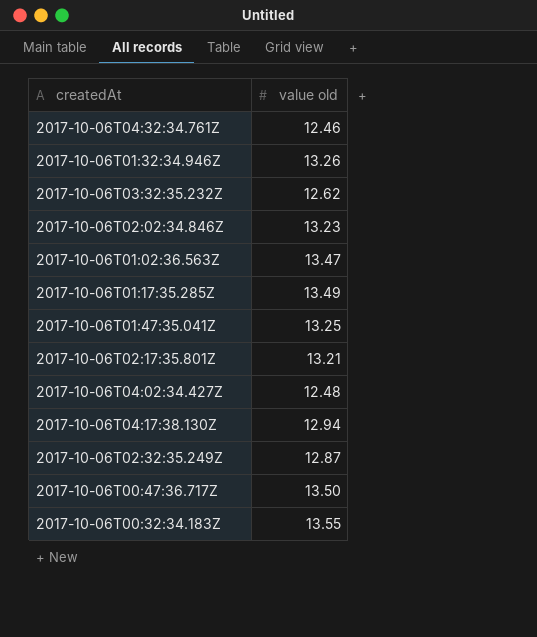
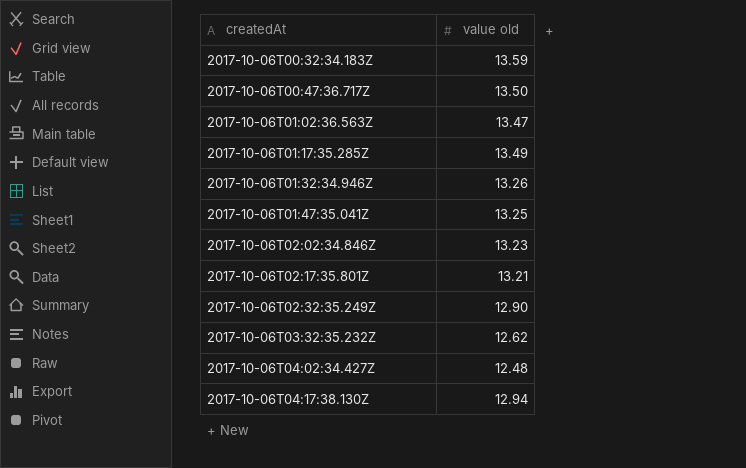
row order: none -> createdAt ascending
row 2017-10-06T04:32:34.761Z: 12.46 -> none
2017-10-06T00:32:34.183Z | value old: 13.55 -> 13.59
2017-10-06T02:32:35.249Z | value old: 12.87 -> 12.90

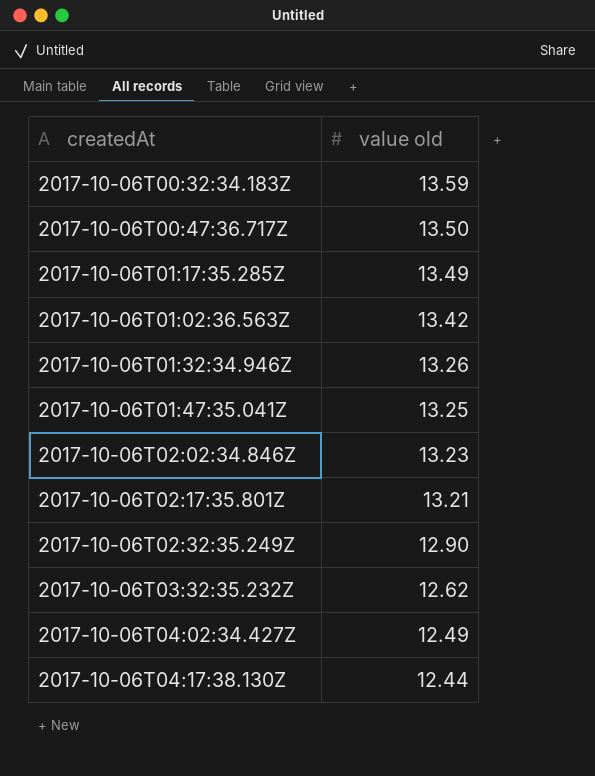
row order: createdAt ascending -> value old descending
2017-10-06T01:02:36.563Z | value old: 13.47 -> 13.42
2017-10-06T04:02:34.427Z | value old: 12.48 -> 12.49
2017-10-06T04:17:38.130Z | value old: 12.94 -> 12.44

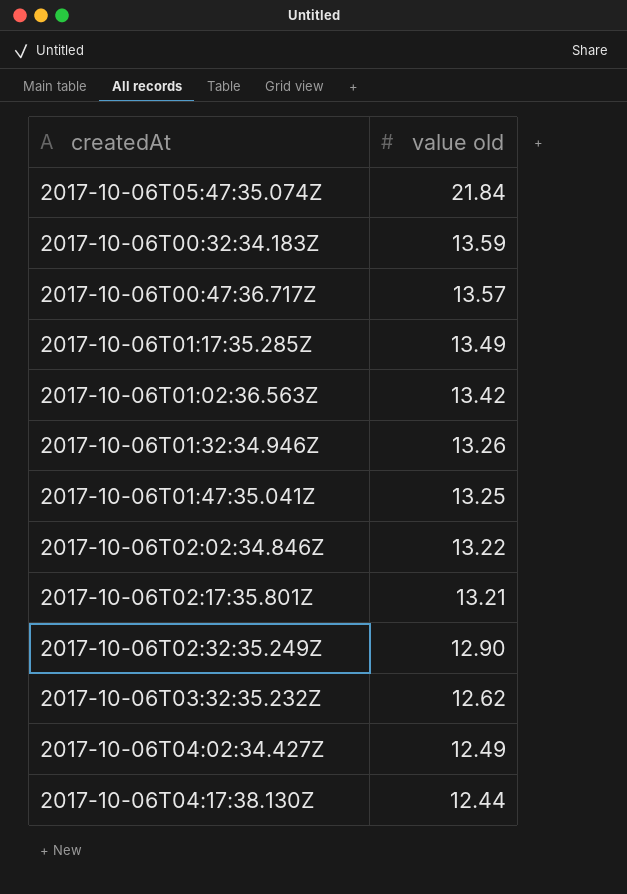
row 2017-10-06T05:47:35.074Z: none -> 21.84
2017-10-06T00:47:36.717Z | value old: 13.50 -> 13.57
2017-10-06T02:02:34.846Z | value old: 13.23 -> 13.22

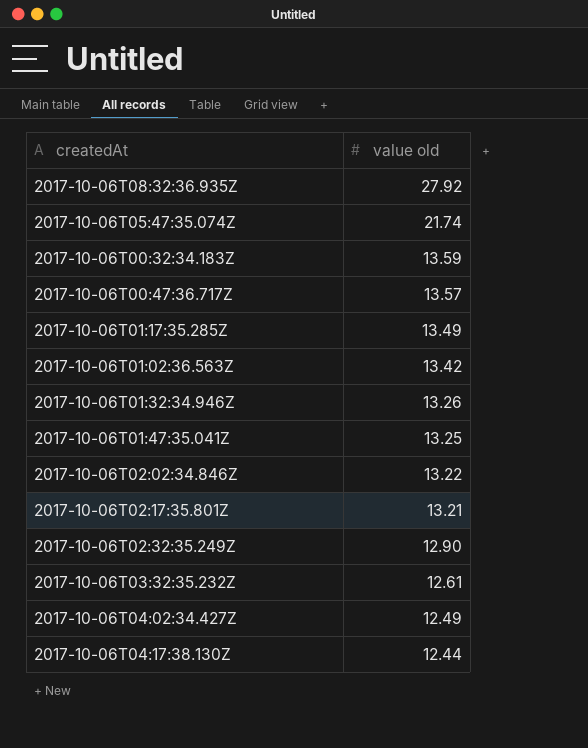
row 2017-10-06T08:32:36.935Z: none -> 27.92
2017-10-06T05:47:35.074Z | value old: 21.84 -> 21.74
2017-10-06T03:32:35.232Z | value old: 12.62 -> 12.61

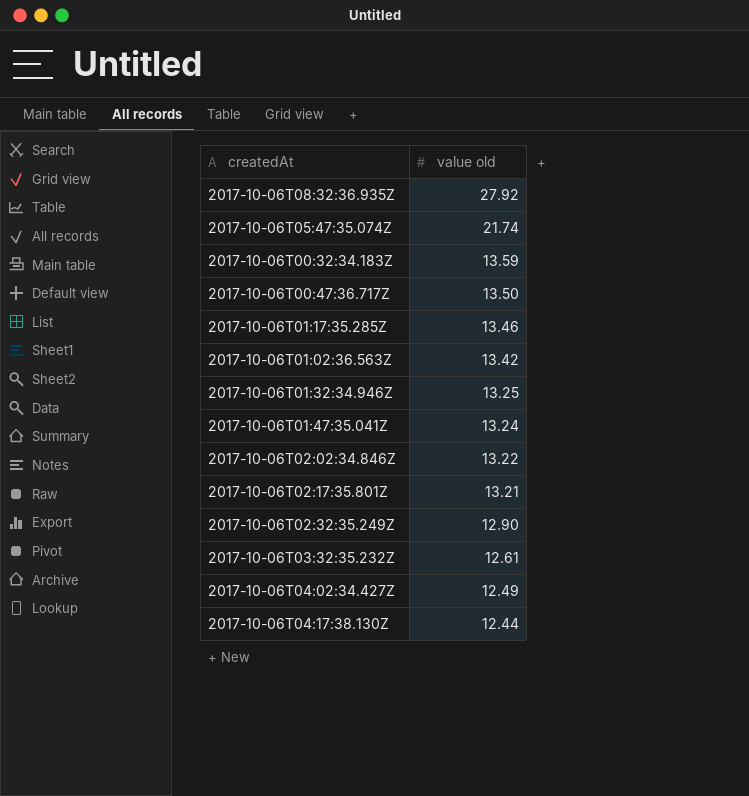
2017-10-06T00:47:36.717Z | value old: 13.57 -> 13.50
2017-10-06T01:17:35.285Z | value old: 13.49 -> 13.46
2017-10-06T01:32:34.946Z | value old: 13.26 -> 13.25
2017-10-06T01:47:35.041Z | value old: 13.25 -> 13.24

